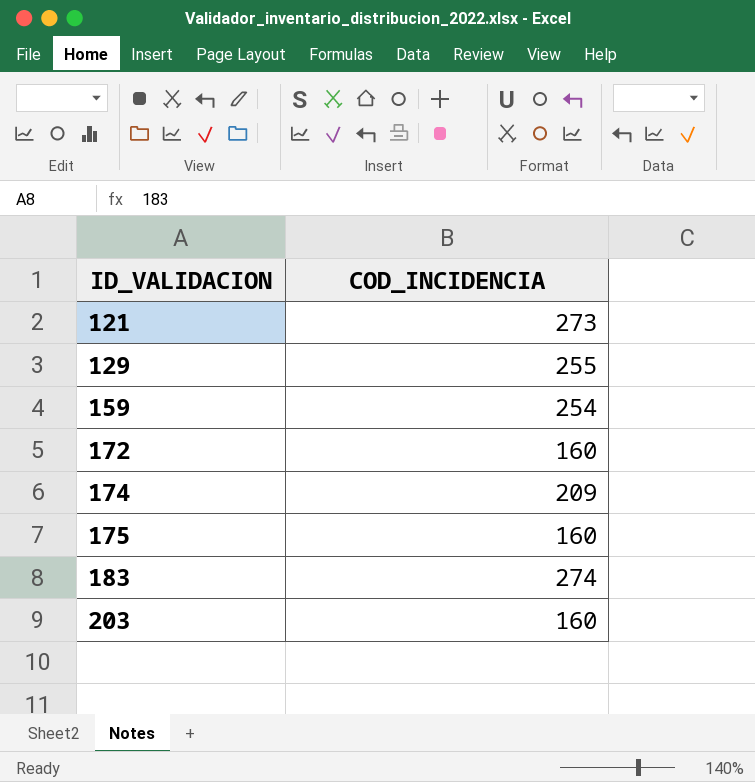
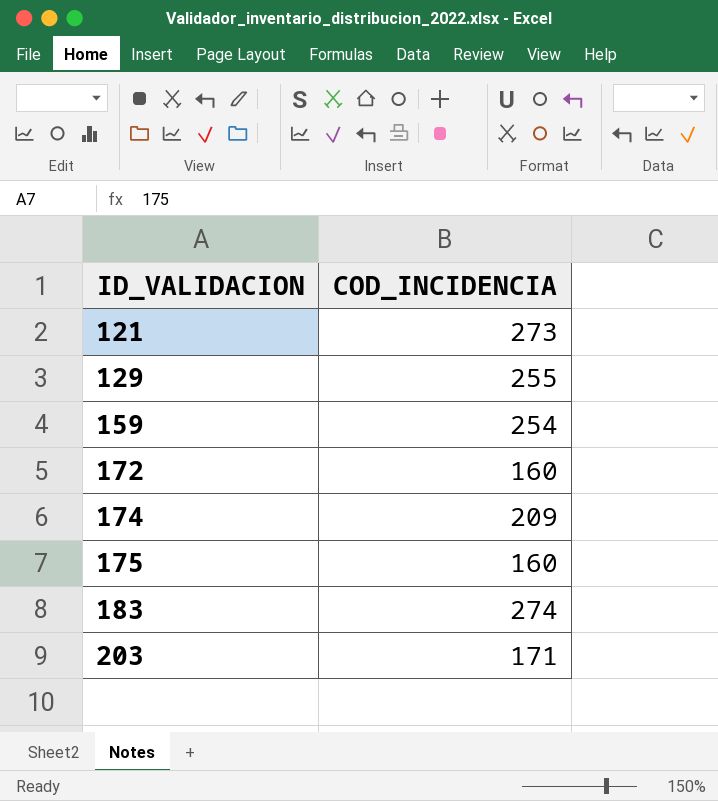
203 | COD_INCIDENCIA: 160 -> 171

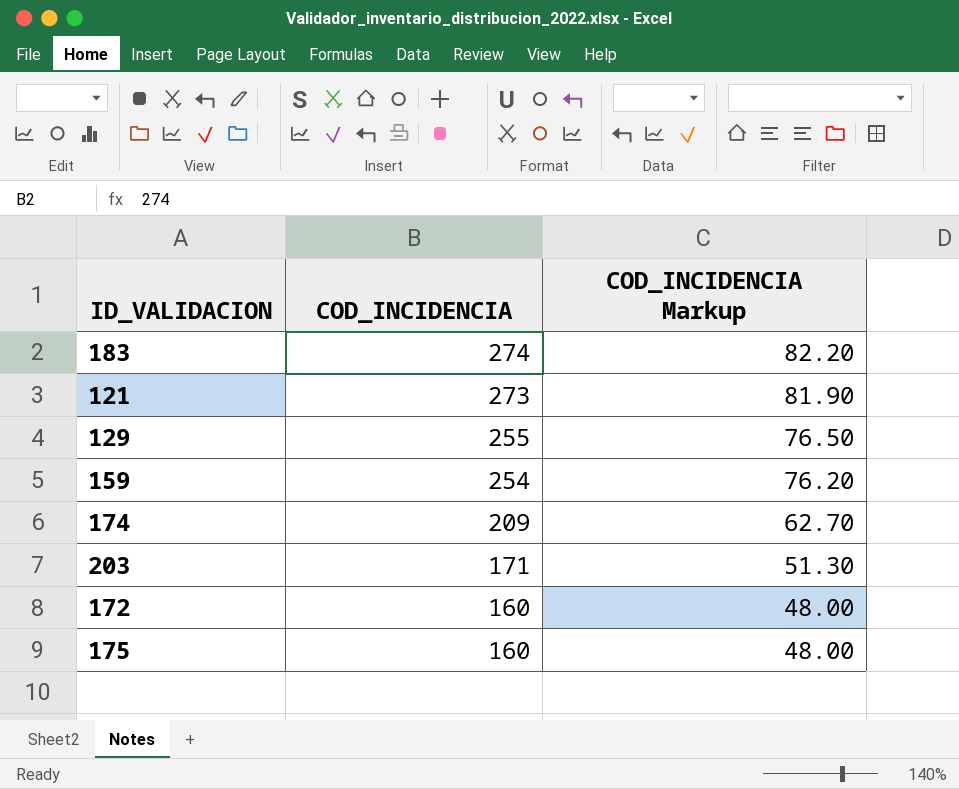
row order: ID_VALIDACION ascending -> COD_INCIDENCIA descending
column COD_INCIDENCIA Markup | formula: none -> [COD_INCIDENCIA] * 0.3

